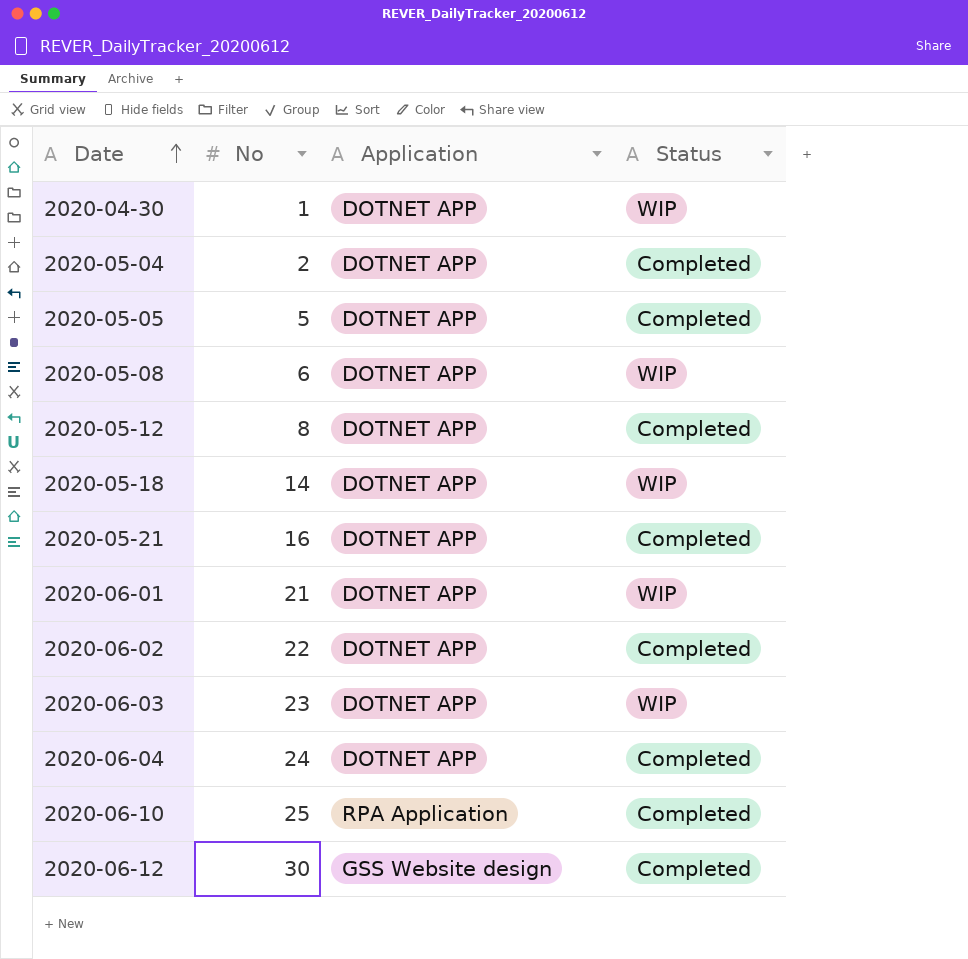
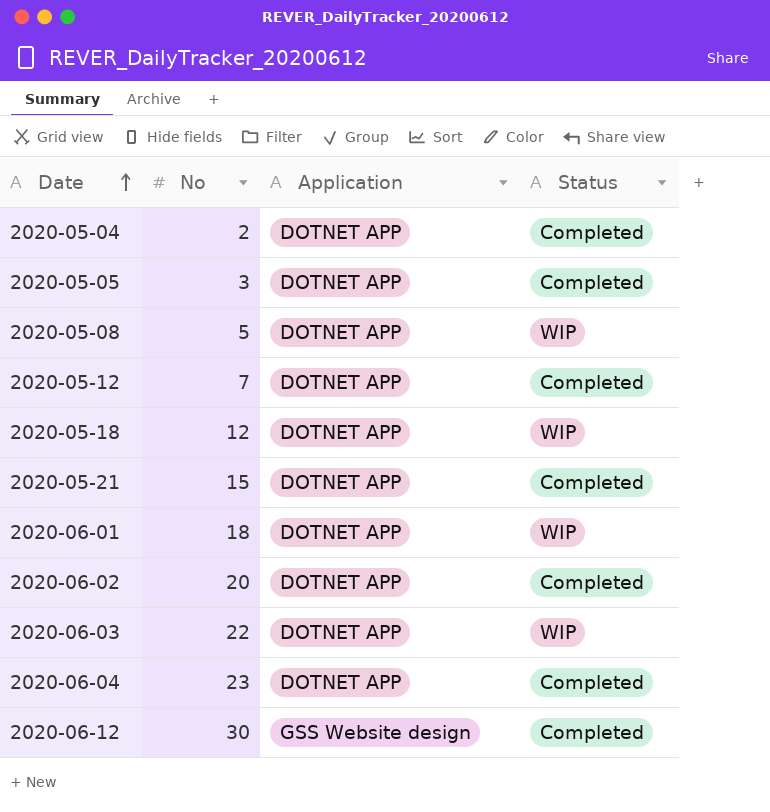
row 2020-04-30: 1 | DOTNET APP | WIP -> none
row 2020-06-10: 25 | RPA Application | Completed -> none
2020-05-05 | No: 5 -> 3
2020-05-08 | No: 6 -> 5
2020-05-12 | No: 8 -> 7
2020-05-18 | No: 14 -> 12
2020-05-21 | No: 16 -> 15
2020-06-01 | No: 21 -> 18
2020-06-02 | No: 22 -> 20
2020-06-03 | No: 23 -> 22
2020-06-04 | No: 24 -> 23

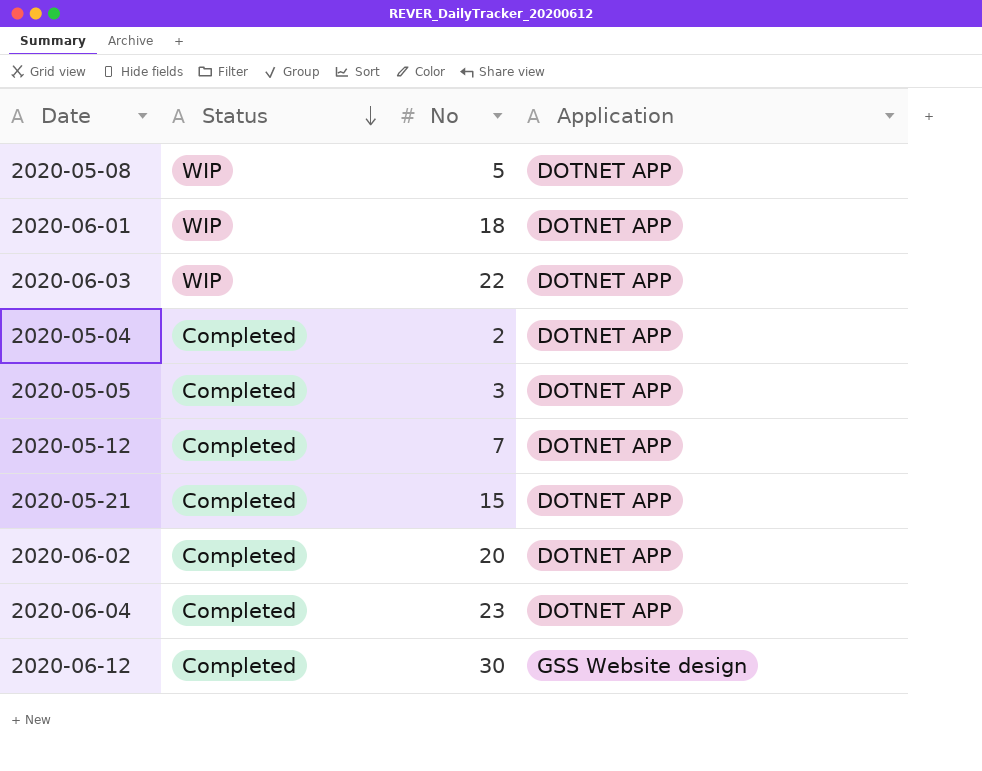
row order: Date ascending -> Status descending
column Status | position: 4 -> 2
row 2020-05-18: 12 | DOTNET APP | WIP -> none

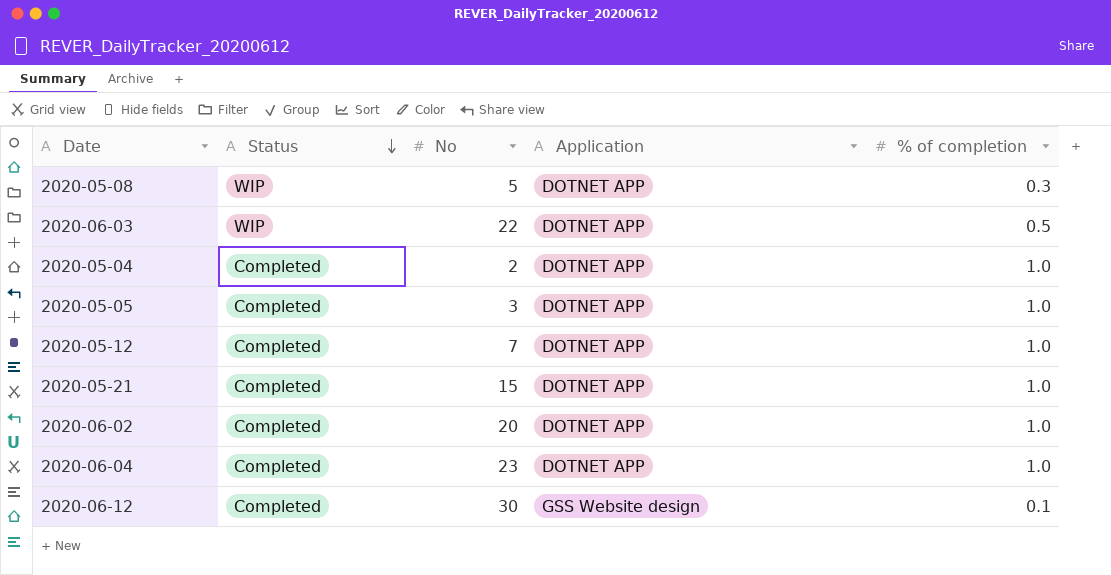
column % of completion | position: none -> 5
row 2020-06-01: WIP | 18 | DOTNET APP -> none

